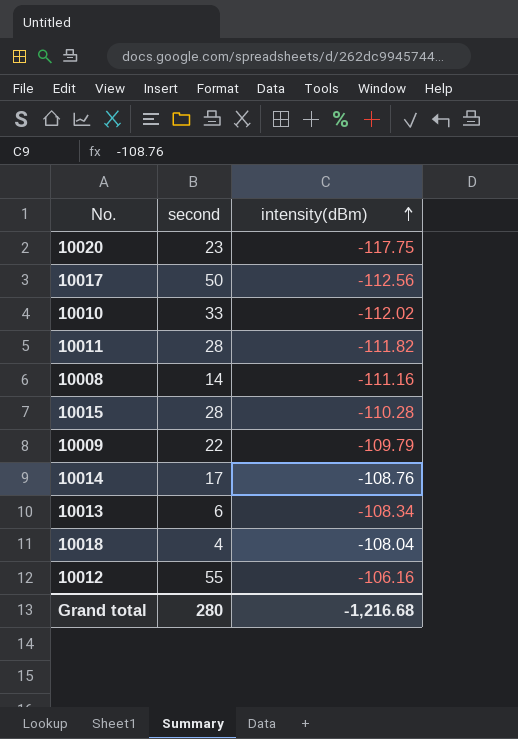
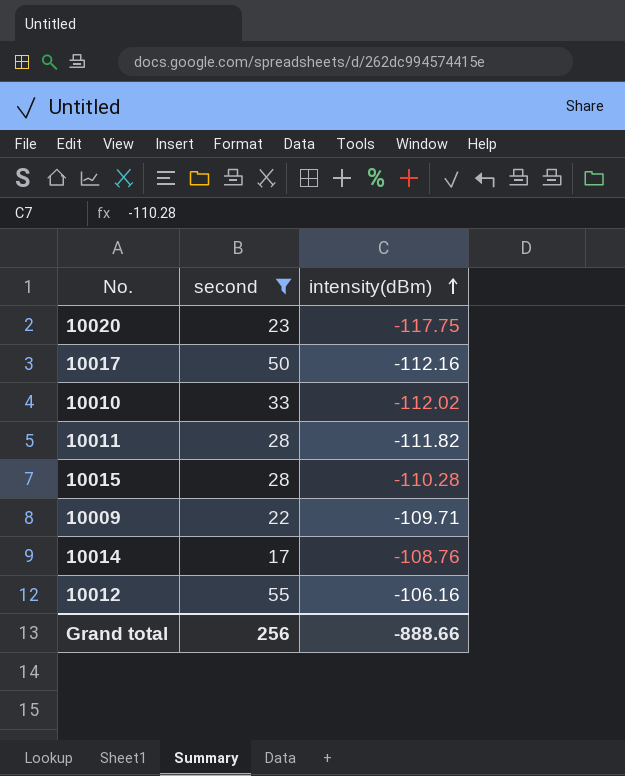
filter: none -> second >= 17
10017 | intensity(dBm): -112.56 -> -112.16
10009 | intensity(dBm): -109.79 -> -109.71
Grand total | second: 280 -> 256
Grand total | intensity(dBm): -1,216.68 -> -888.66

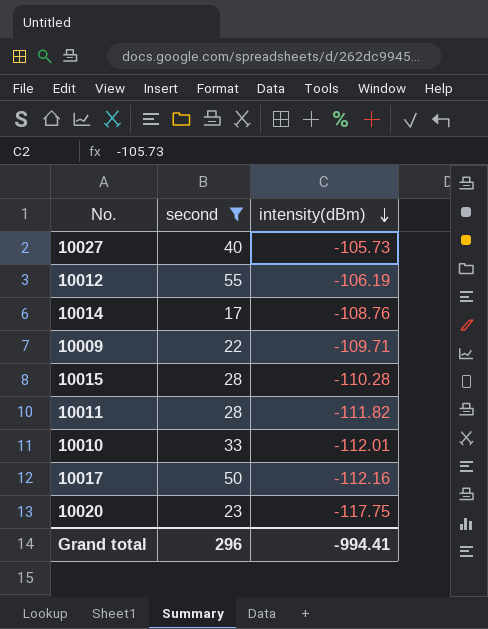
row order: intensity(dBm) ascending -> intensity(dBm) descending
row 10027: none -> 40 | -105.73
10012 | intensity(dBm): -106.16 -> -106.19
10010 | intensity(dBm): -112.02 -> -112.01
Grand total | second: 256 -> 296
Grand total | intensity(dBm): -888.66 -> -994.41

